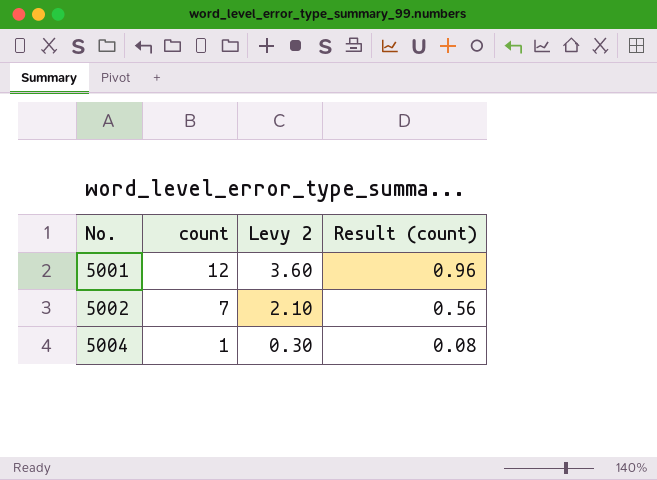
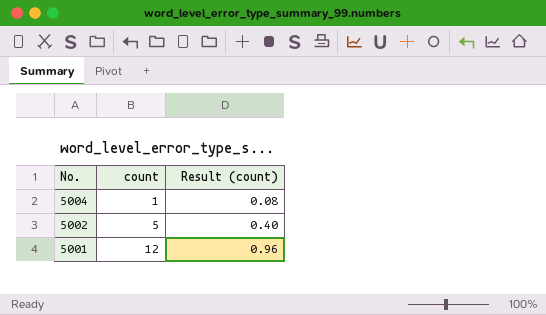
row order: No. ascending -> No. descending
column Levy 2 | formula: [count] * 0.3 -> none
5002 | count: 7 -> 5
5002 | Result (count): 0.56 -> 0.40

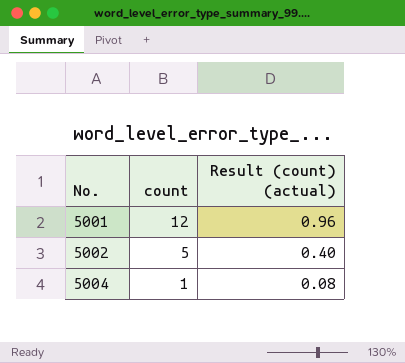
row order: No. descending -> No. ascending
column name: Result (count) -> Result (count) (actual)

